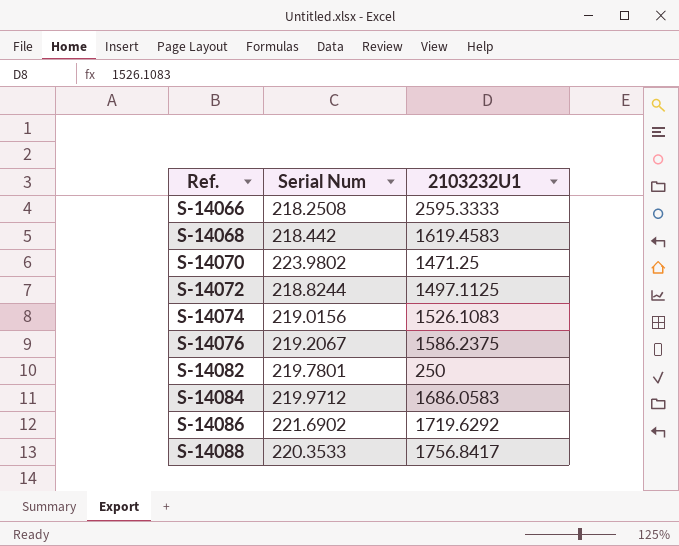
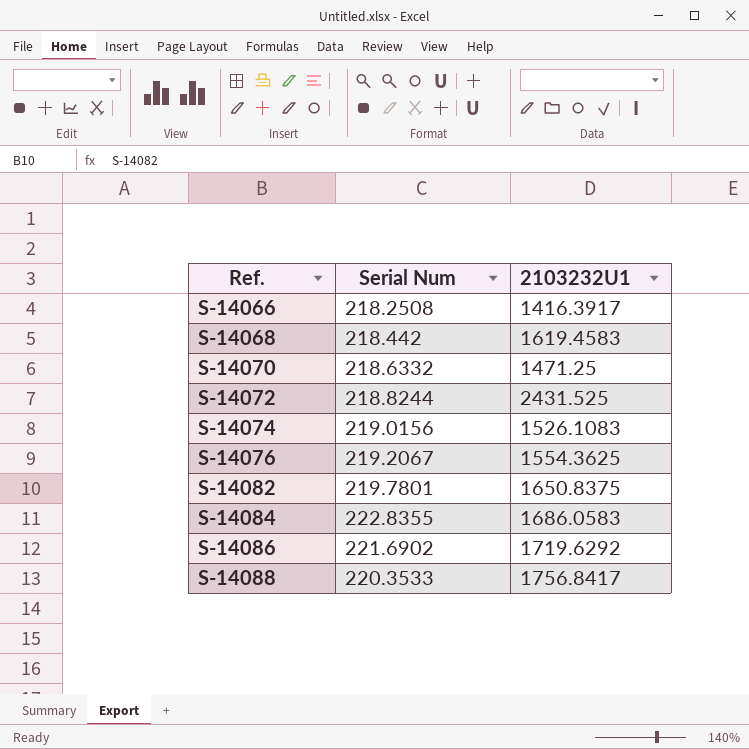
S-14066 | 2103232U1: 2595.3333 -> 1416.3917
S-14070 | Serial Num: 223.9802 -> 218.6332
S-14072 | 2103232U1: 1497.1125 -> 2431.525
S-14076 | 2103232U1: 1586.2375 -> 1554.3625
S-14082 | 2103232U1: 250 -> 1650.8375
S-14084 | Serial Num: 219.9712 -> 222.8355

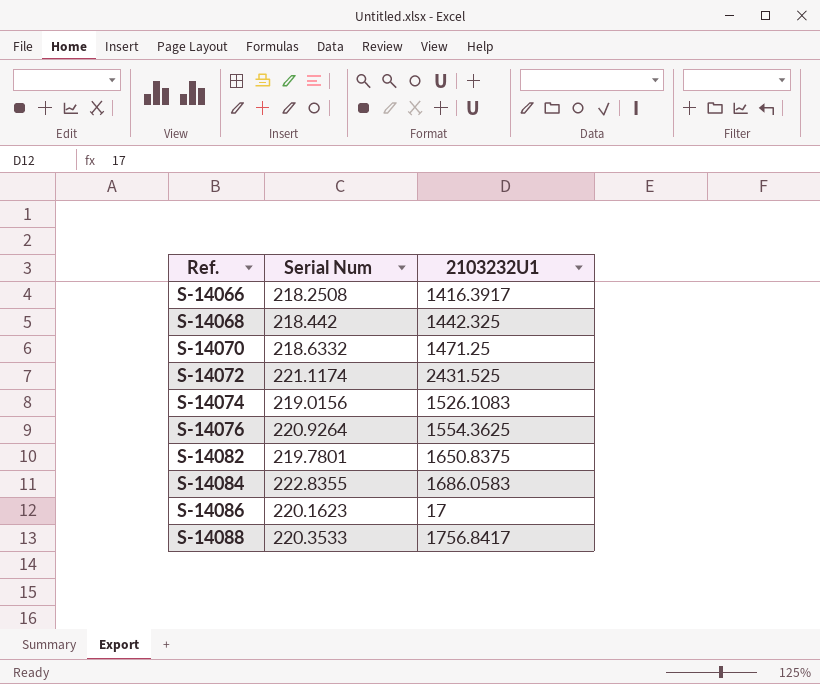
S-14068 | 2103232U1: 1619.4583 -> 1442.325
S-14072 | Serial Num: 218.8244 -> 221.1174
S-14076 | Serial Num: 219.2067 -> 220.9264
S-14086 | Serial Num: 221.6902 -> 220.1623
S-14086 | 2103232U1: 1719.6292 -> 17

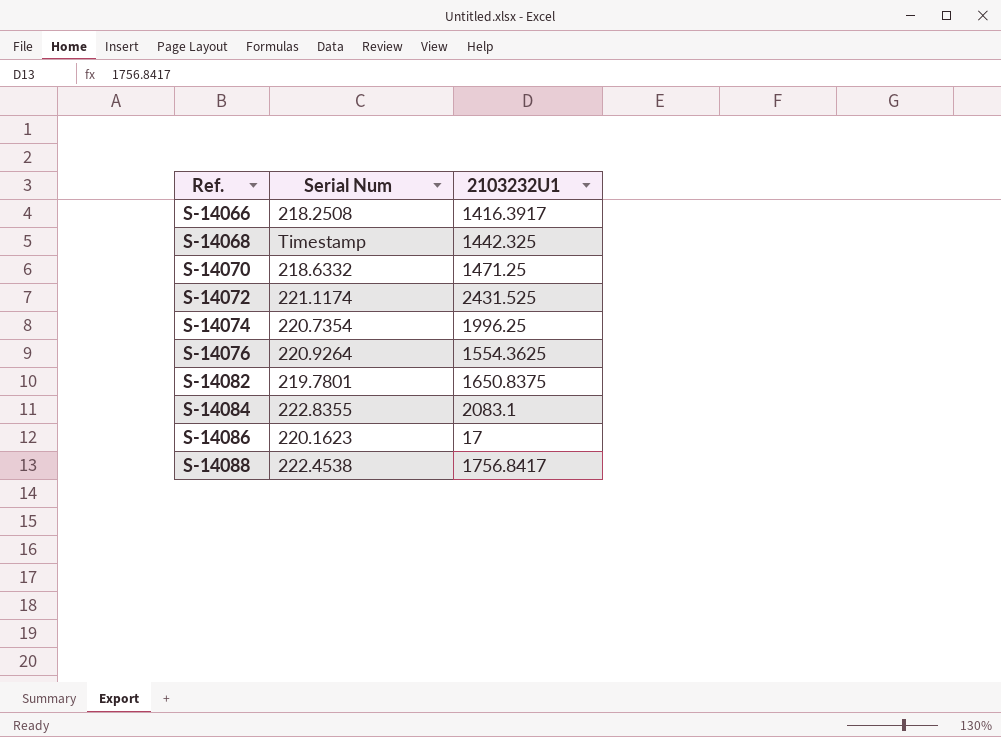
S-14068 | Serial Num: 218.442 -> Timestamp
S-14074 | Serial Num: 219.0156 -> 220.7354
S-14074 | 2103232U1: 1526.1083 -> 1996.25
S-14084 | 2103232U1: 1686.0583 -> 2083.1
S-14088 | Serial Num: 220.3533 -> 222.4538

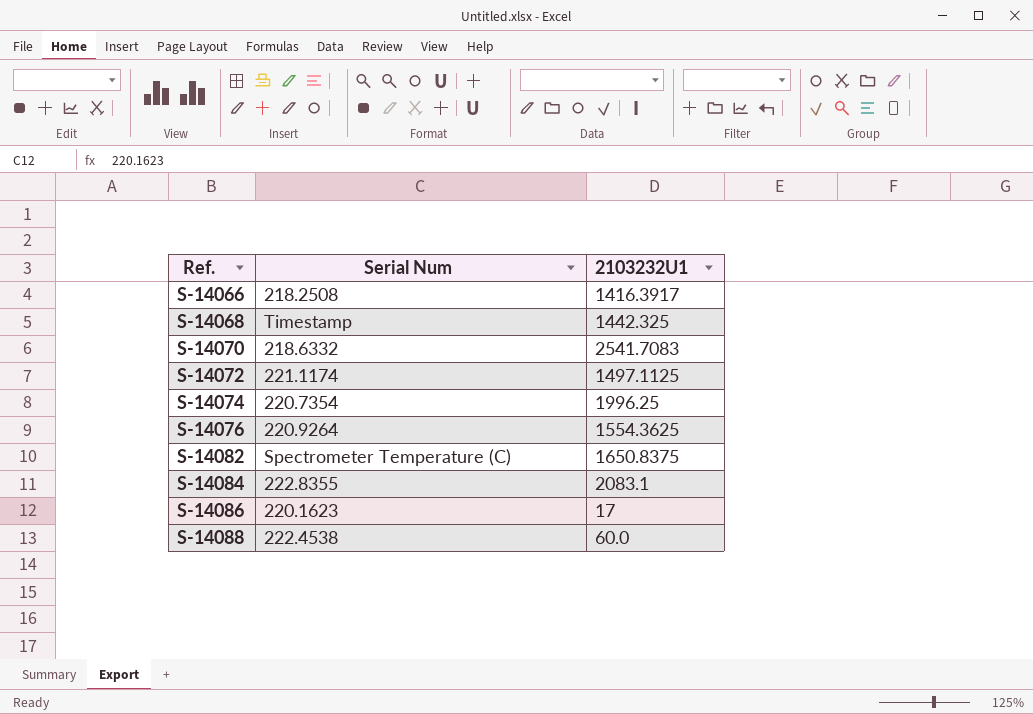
S-14070 | 2103232U1: 1471.25 -> 2541.7083
S-14072 | 2103232U1: 2431.525 -> 1497.1125
S-14082 | Serial Num: 219.7801 -> Spectrometer Temperature (C)
S-14088 | 2103232U1: 1756.8417 -> 60.0

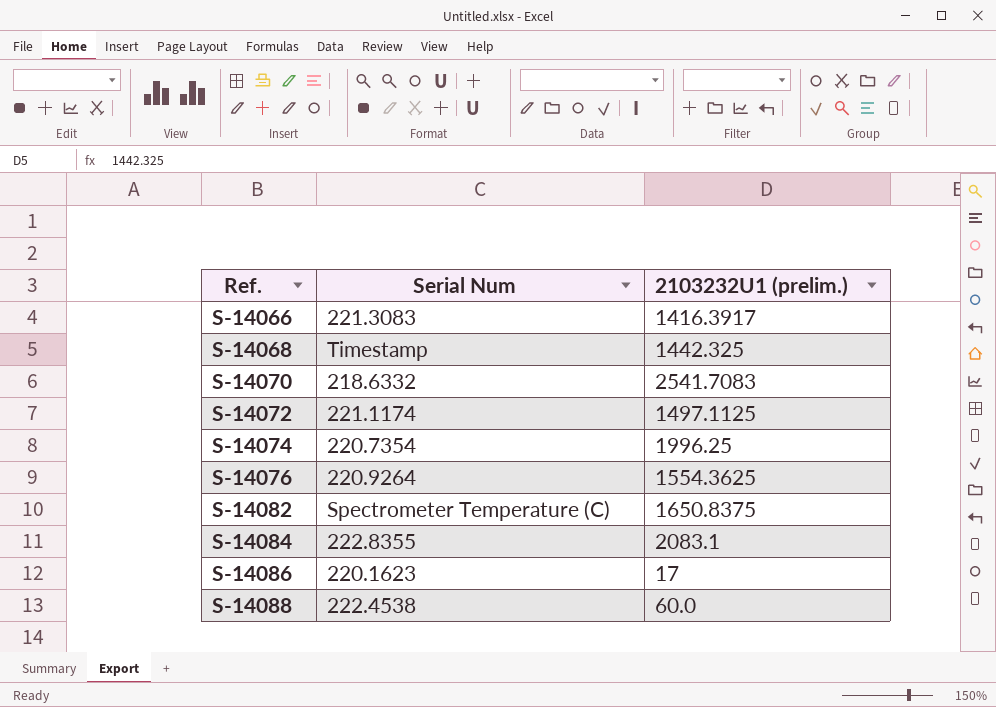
column name: 2103232U1 -> 2103232U1 (prelim.)
S-14066 | Serial Num: 218.2508 -> 221.3083

